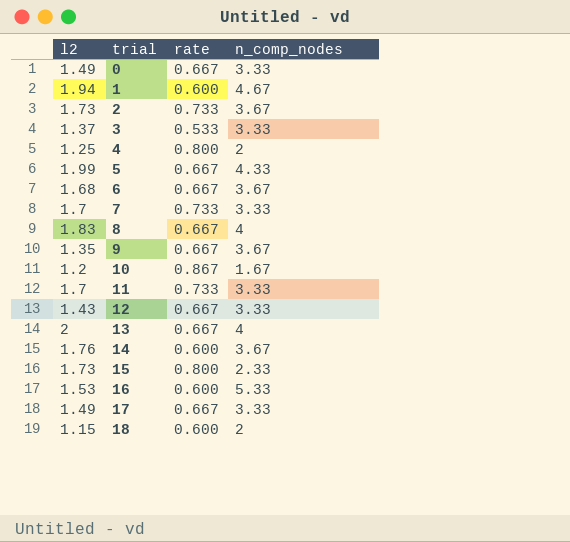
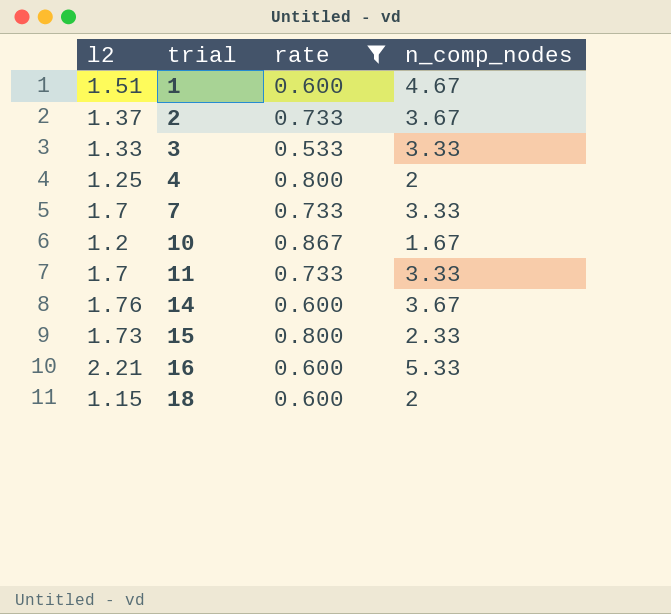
filter: none -> rate != 0.667
1 | l2: 1.94 -> 1.51
2 | l2: 1.73 -> 1.37
3 | l2: 1.37 -> 1.33
16 | l2: 1.53 -> 2.21

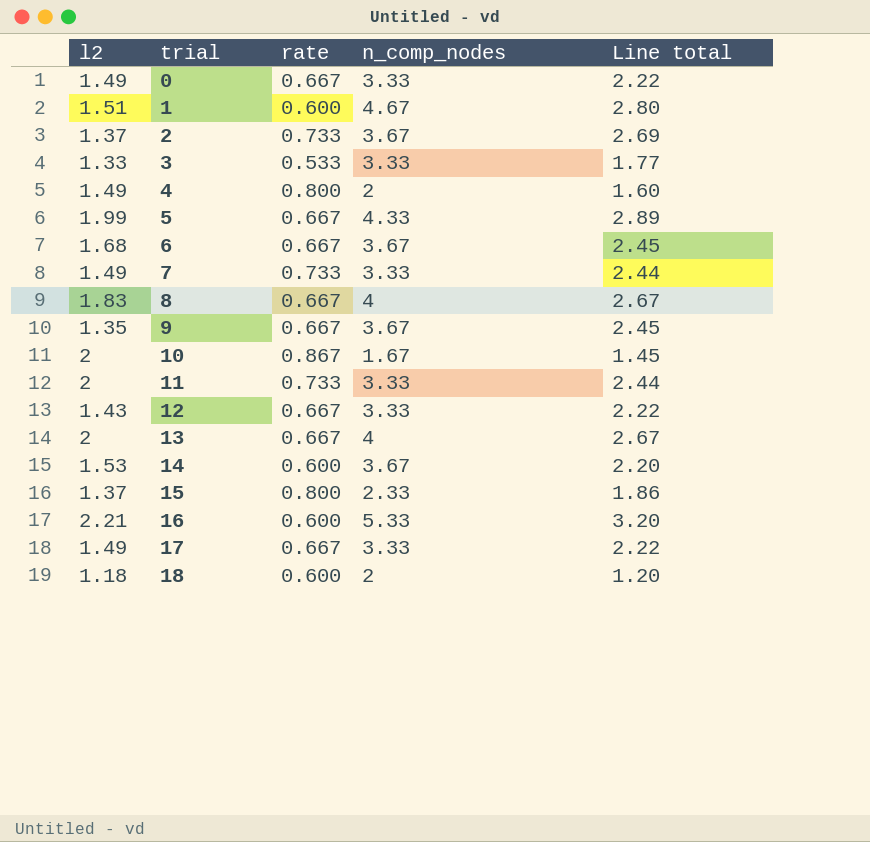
filter: rate != 0.667 -> none
column Line total | formula: none -> [rate] * [n_comp_nodes]
4 | l2: 1.25 -> 1.49
7 | l2: 1.7 -> 1.49
10 | l2: 1.2 -> 2
11 | l2: 1.7 -> 2
14 | l2: 1.76 -> 1.53
15 | l2: 1.73 -> 1.37
18 | l2: 1.15 -> 1.18

